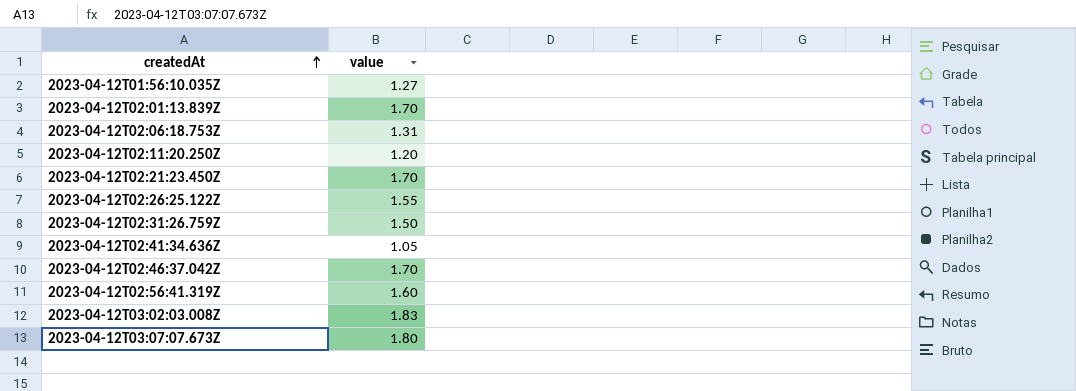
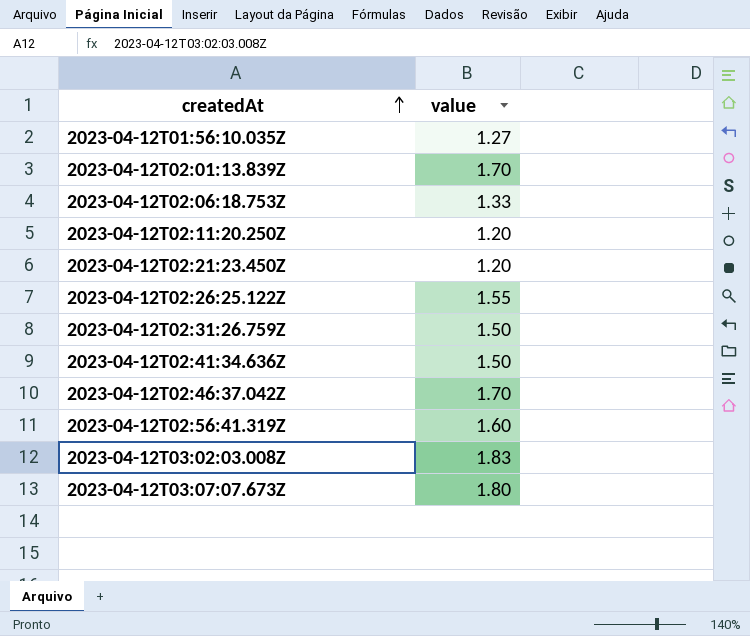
2023-04-12T02:06:18.753Z | value: 1.31 -> 1.33
2023-04-12T02:21:23.450Z | value: 1.70 -> 1.20
2023-04-12T02:41:34.636Z | value: 1.05 -> 1.50

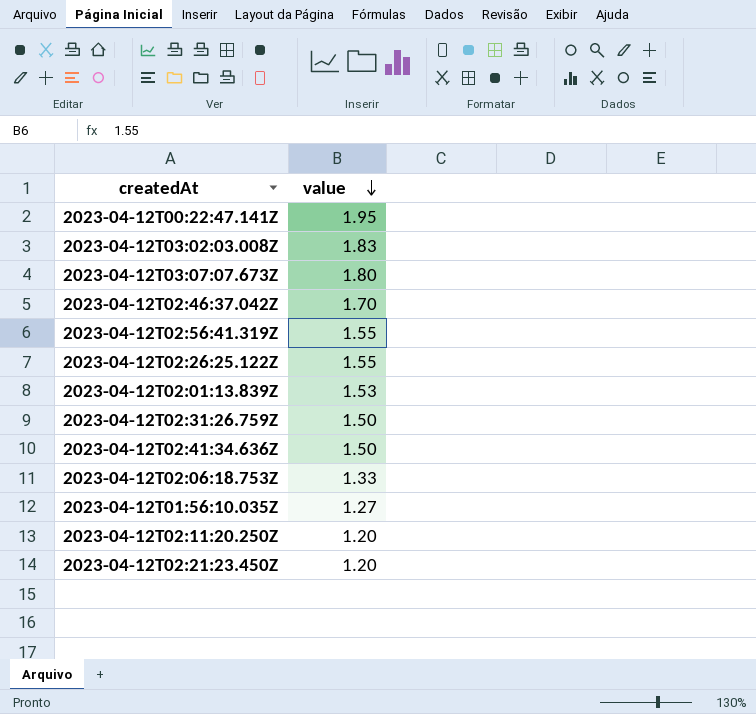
row order: createdAt ascending -> value descending
row 2023-04-12T00:22:47.141Z: none -> 1.95
2023-04-12T02:56:41.319Z | value: 1.60 -> 1.55
2023-04-12T02:01:13.839Z | value: 1.70 -> 1.53

